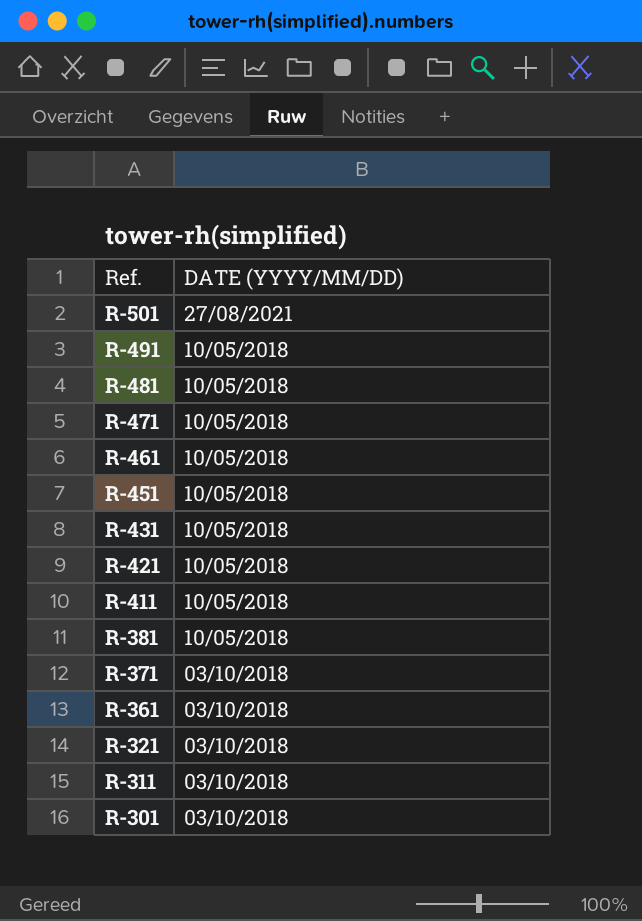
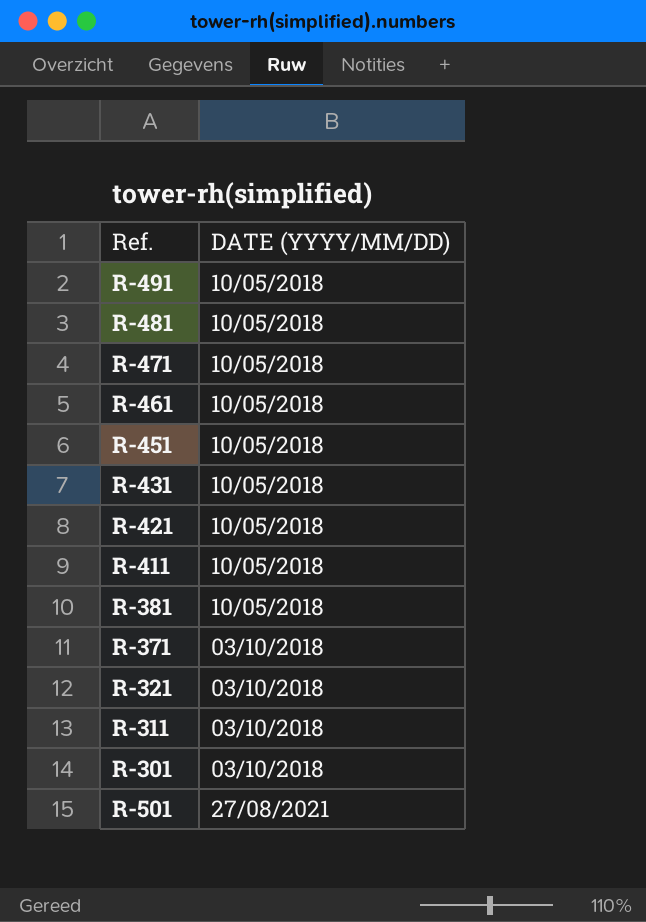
row order: Ref. descending -> DATE (YYYY/MM/DD) ascending
row R-361: 03/10/2018 -> none

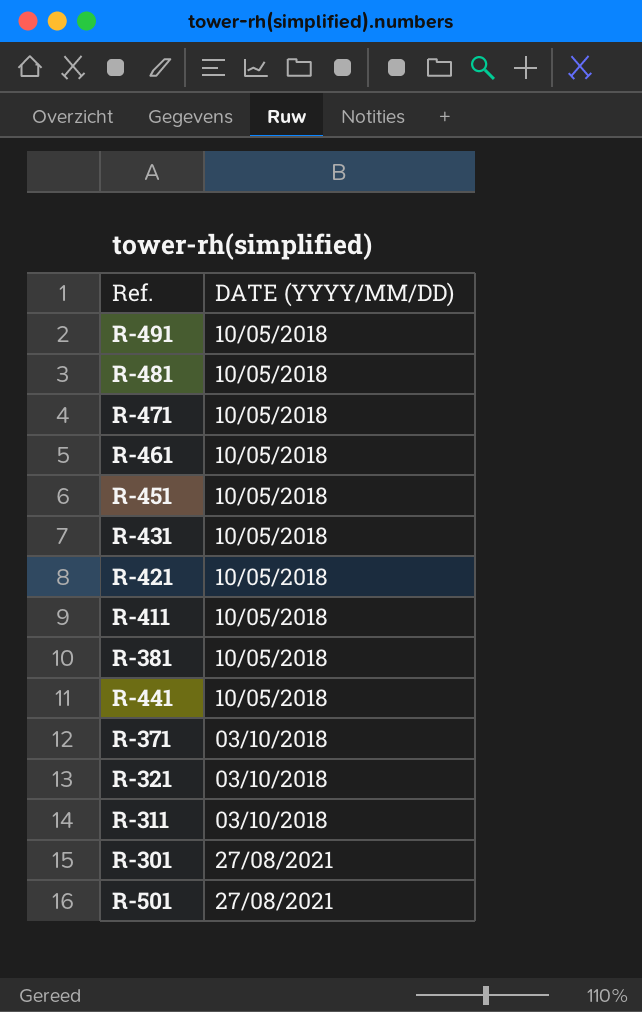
row R-441: none -> 10/05/2018
R-301 | DATE (YYYY/MM/DD): 03/10/2018 -> 27/08/2021

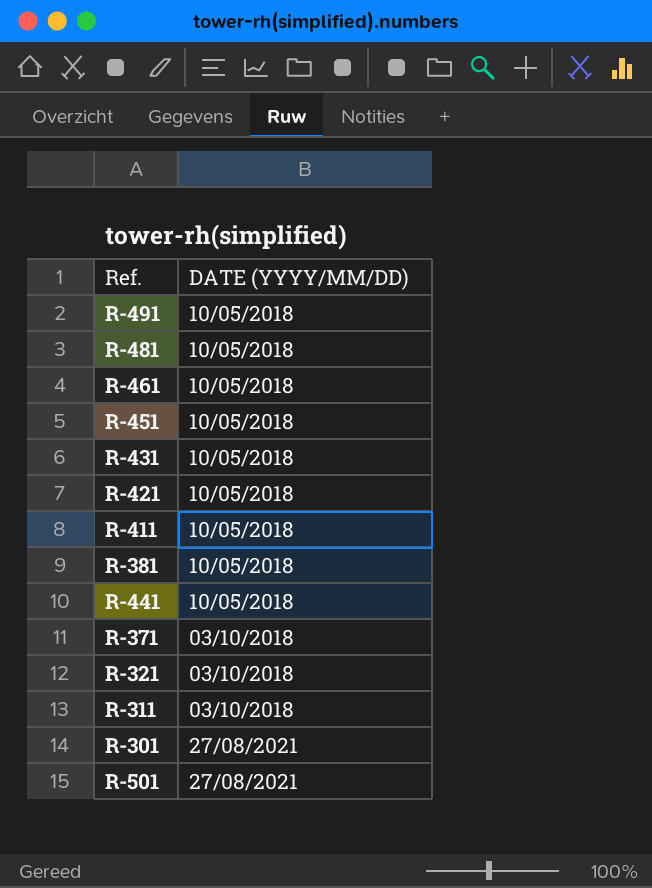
row R-471: 10/05/2018 -> none

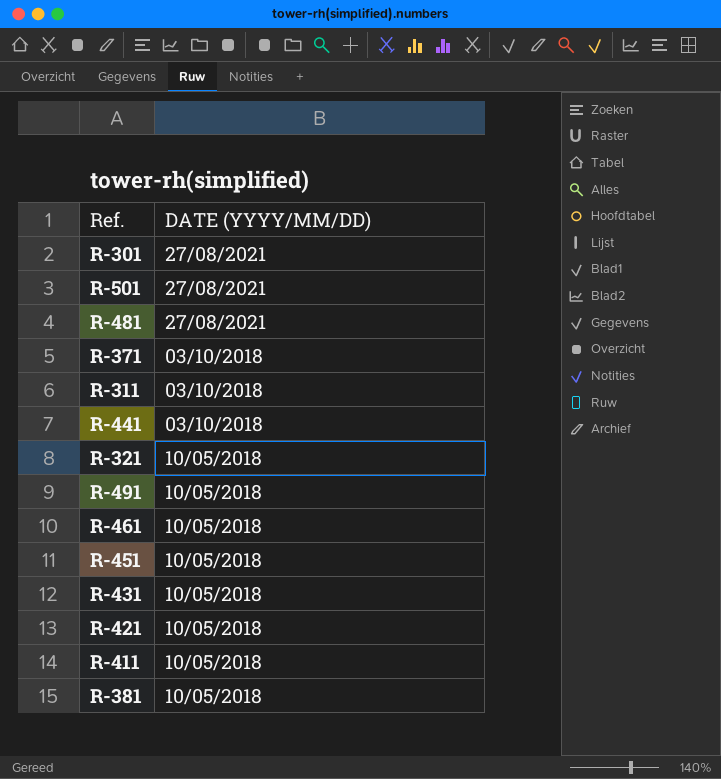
row order: DATE (YYYY/MM/DD) ascending -> DATE (YYYY/MM/DD) descending
R-481 | DATE (YYYY/MM/DD): 10/05/2018 -> 27/08/2021
R-441 | DATE (YYYY/MM/DD): 10/05/2018 -> 03/10/2018
R-321 | DATE (YYYY/MM/DD): 03/10/2018 -> 10/05/2018

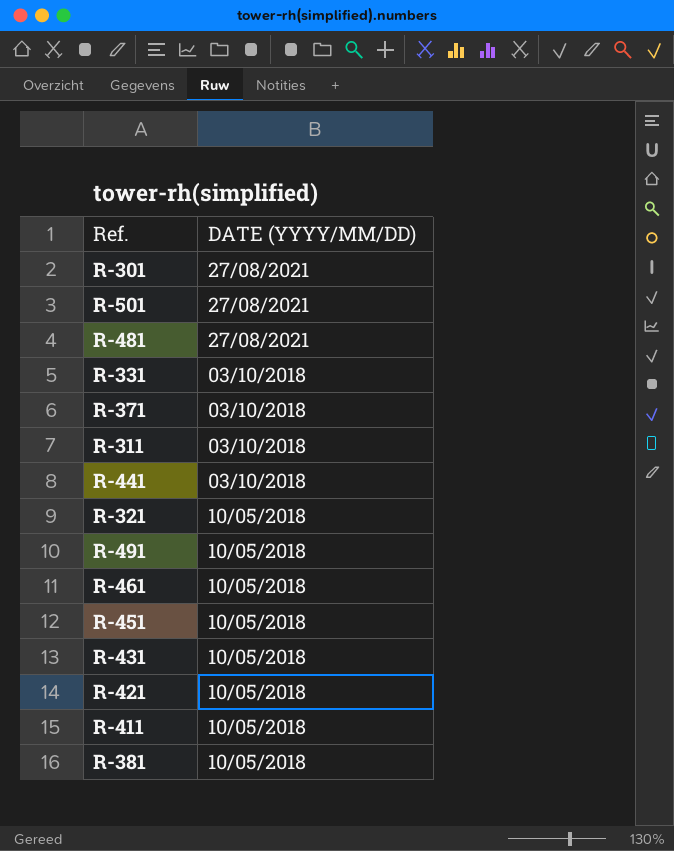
row R-331: none -> 03/10/2018

